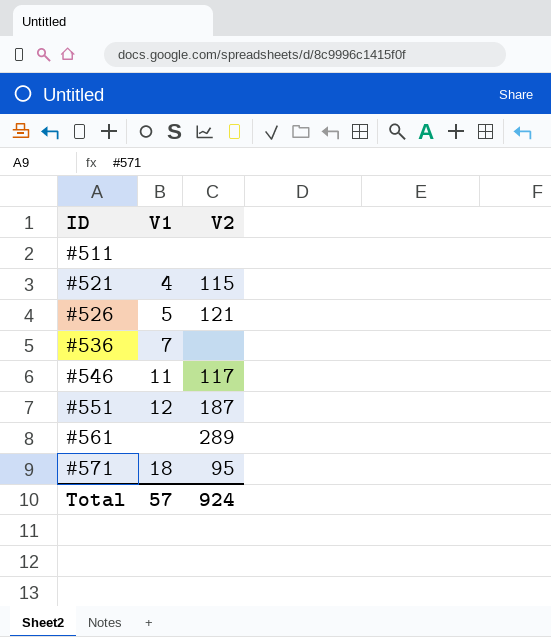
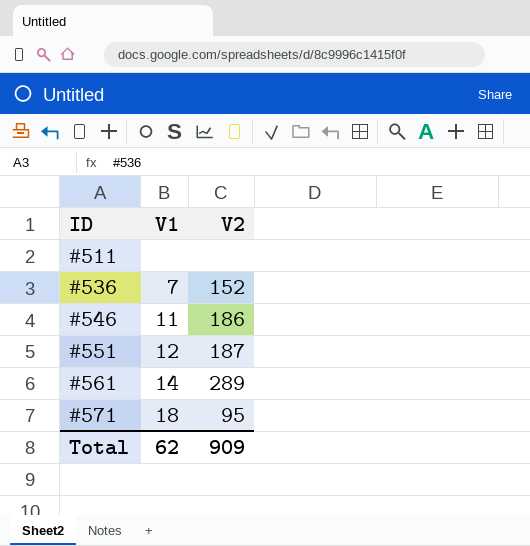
row #521: 4 | 115 -> none
row #526: 5 | 121 -> none
#536 | V2: none -> 152
#546 | V2: 117 -> 186
#561 | V1: none -> 14
Total | V1: 57 -> 62
Total | V2: 924 -> 909

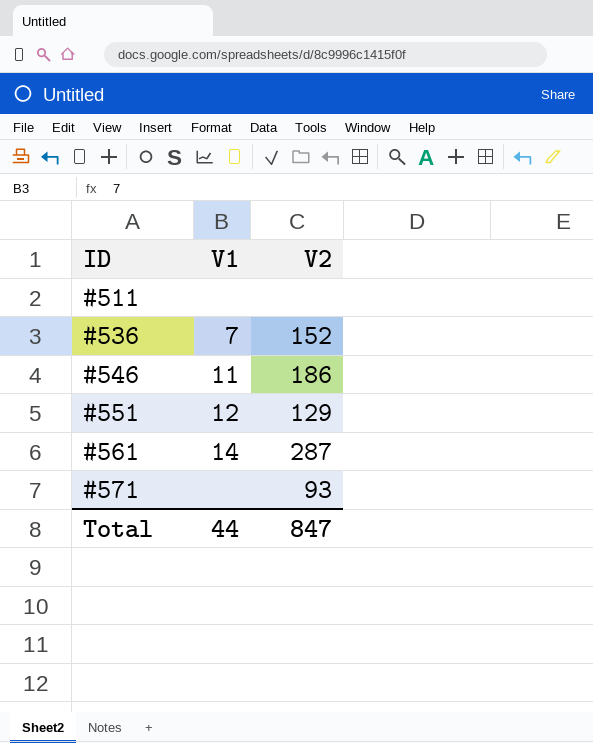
#551 | V2: 187 -> 129
#561 | V2: 289 -> 287
#571 | V1: 18 -> none
#571 | V2: 95 -> 93
Total | V1: 62 -> 44
Total | V2: 909 -> 847

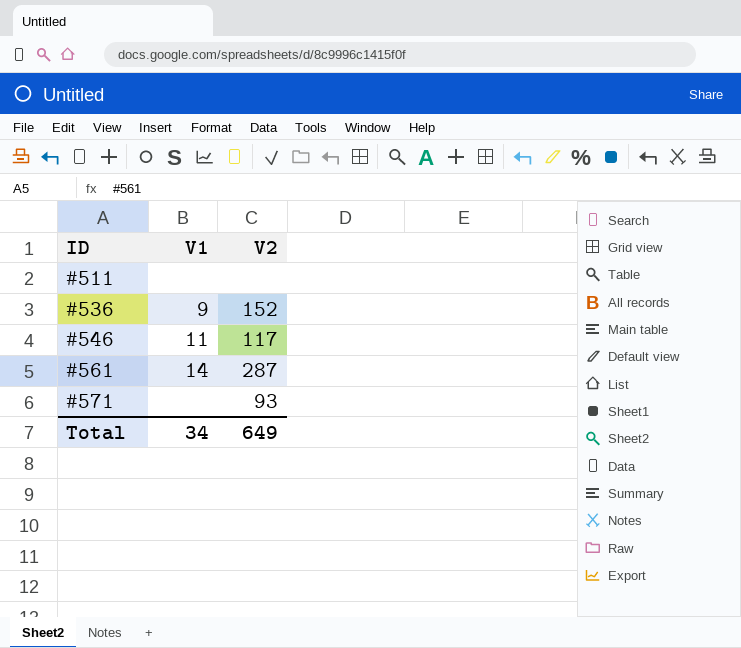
row #551: 12 | 129 -> none
#536 | V1: 7 -> 9
#546 | V2: 186 -> 117
Total | V1: 44 -> 34
Total | V2: 847 -> 649

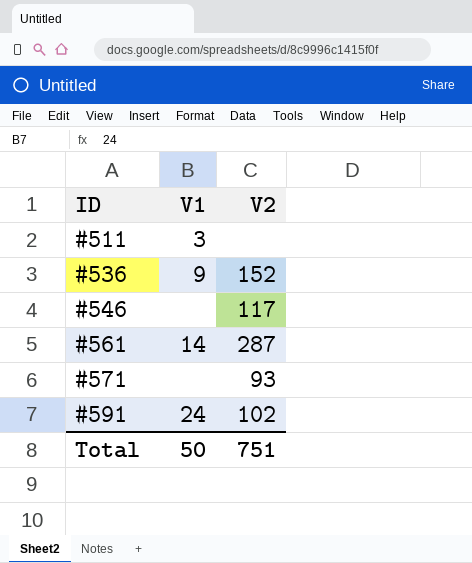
#511 | V1: none -> 3
#546 | V1: 11 -> none
row #591: none -> 24 | 102
Total | V1: 34 -> 50
Total | V2: 649 -> 751

